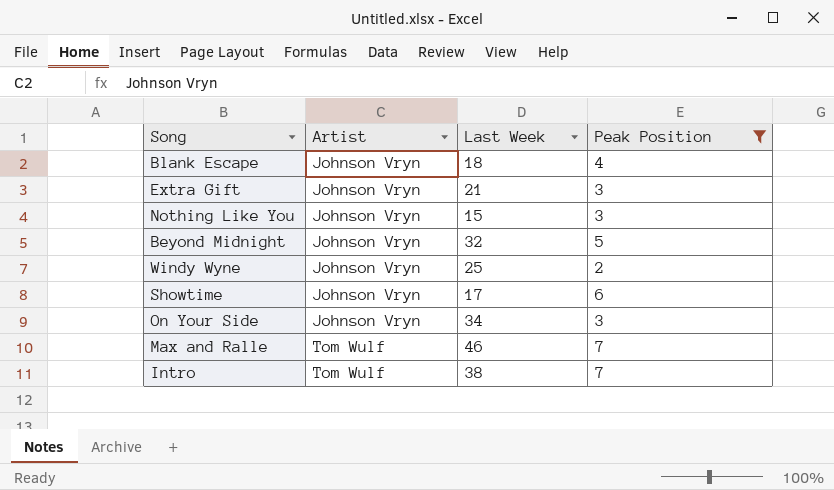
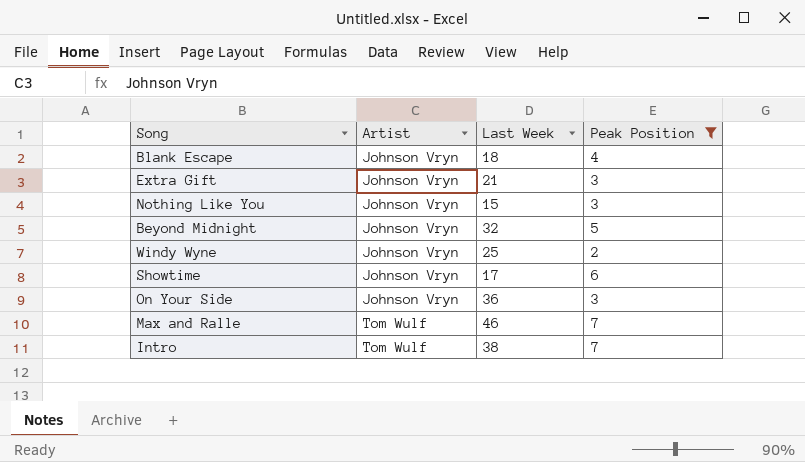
On Your Side | Last Week: 34 -> 36

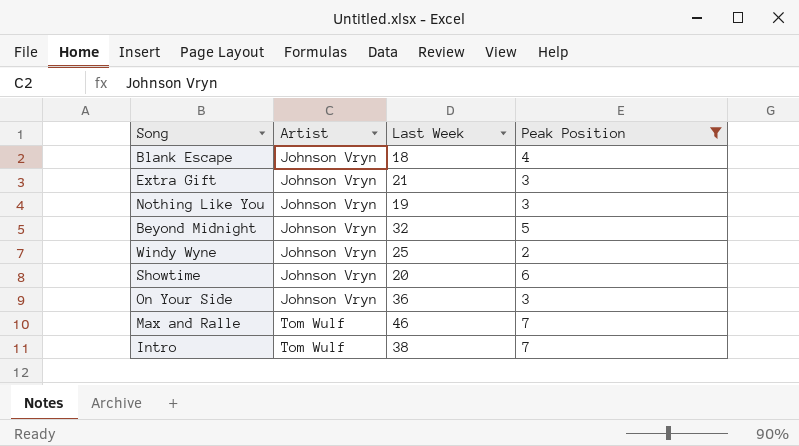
Nothing Like You | Last Week: 15 -> 19
Showtime | Last Week: 17 -> 20

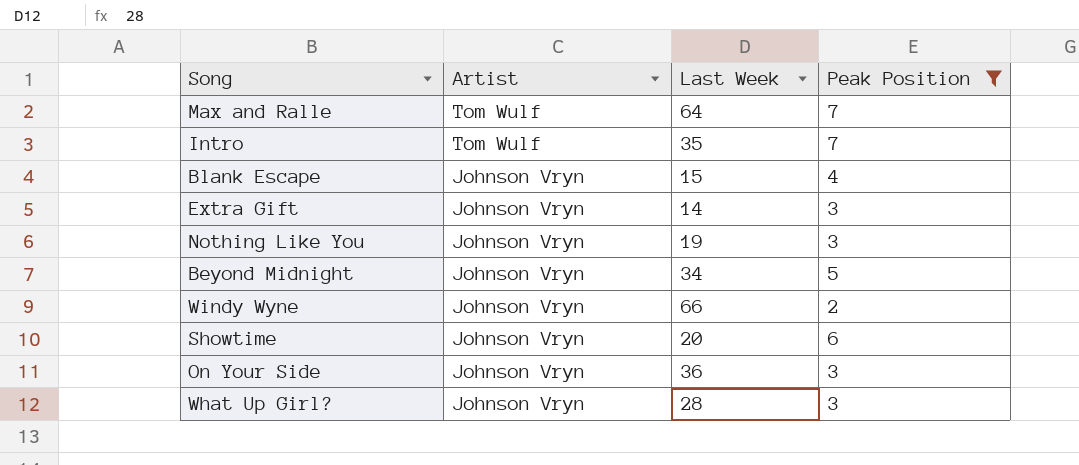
row order: Artist ascending -> Artist descending
Max and Ralle | Last Week: 46 -> 64
Intro | Last Week: 38 -> 35
Blank Escape | Last Week: 18 -> 15
Extra Gift | Last Week: 21 -> 14
Beyond Midnight | Last Week: 32 -> 34
Windy Wyne | Last Week: 25 -> 66
row What Up Girl?: none -> Johnson Vryn | 28 | 3

